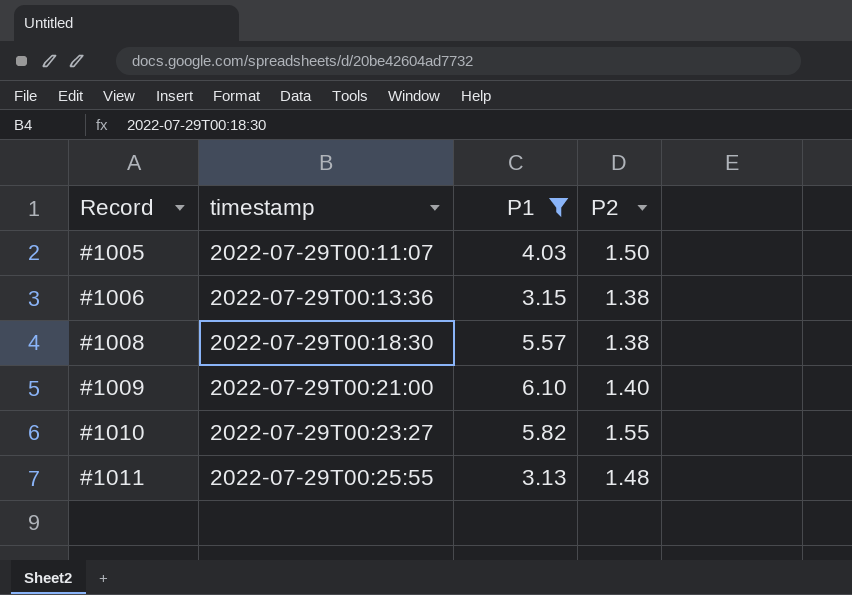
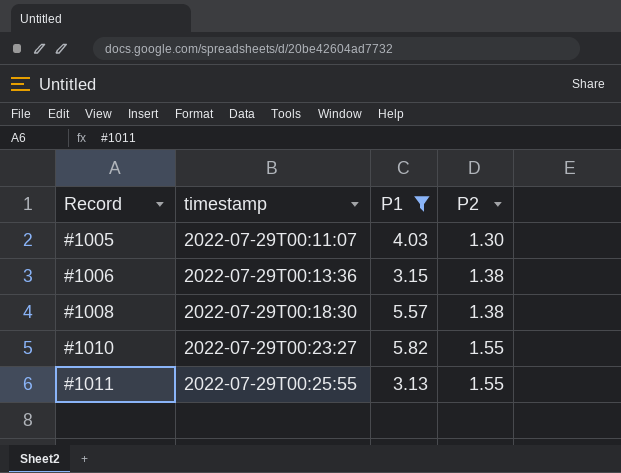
row #1009: 2022-07-29T00:21:00 | 6.10 | 1.40 -> none
#1005 | P2: 1.50 -> 1.30
#1011 | P2: 1.48 -> 1.55

